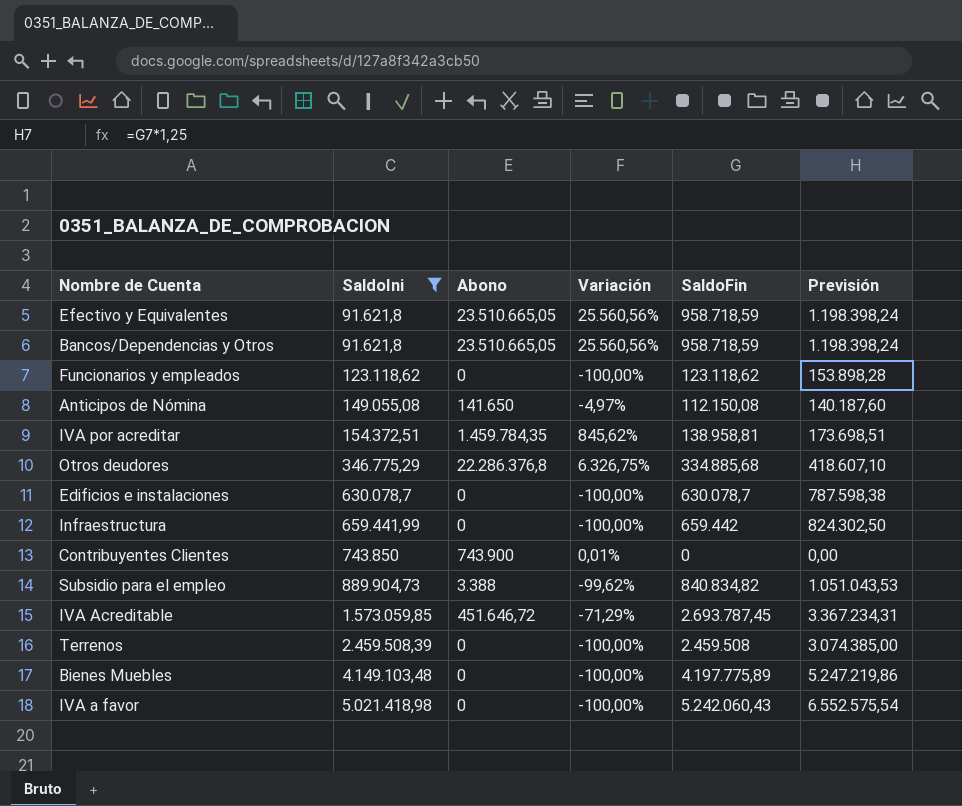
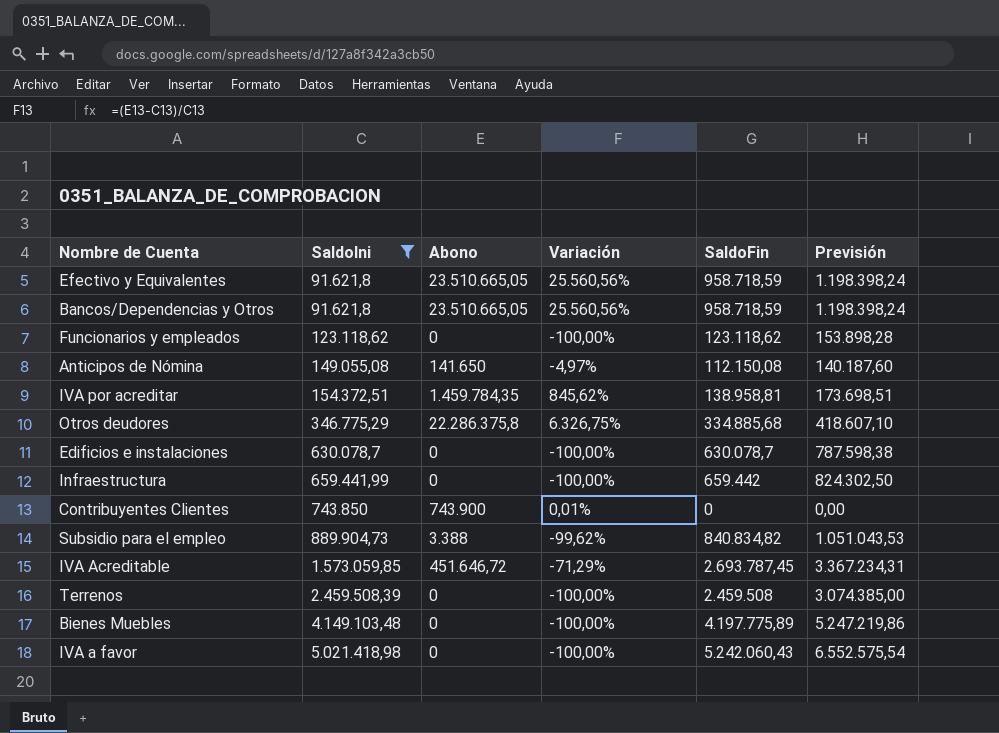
Otros deudores | Abono: 22.286.376,8 -> 22.286.375,8

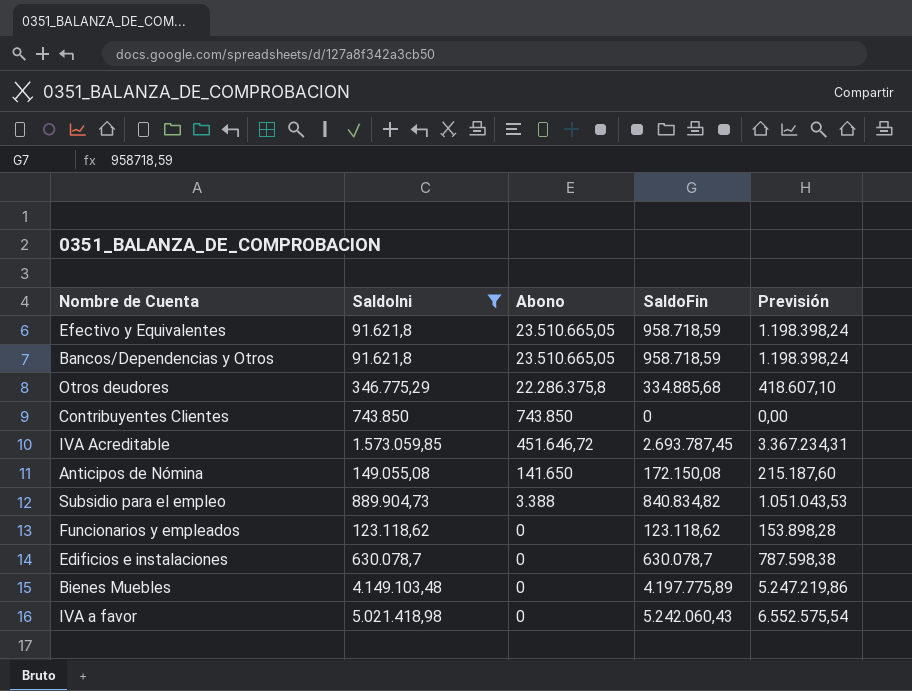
row order: SaldoIni ascending -> Abono descending
column Variación | formula: ([Abono] - [SaldoIni]) / [SaldoIni] -> none
row IVA por acreditar: 154.372,51 | 1.459.784,35 | 845,62% | 138.958,81 | 173.698,51 -> none
row Infraestructura: 659.441,99 | 0 | -100,00% | 659.442 | 824.302,50 -> none
row Terrenos: 2.459.508,39 | 0 | -100,00% | 2.459.508 | 3.074.385,00 -> none
Contribuyentes Clientes | Abono: 743.900 -> 743.850
Anticipos de Nómina | SaldoFin: 112.150,08 -> 172.150,08
Anticipos de Nómina | Previsión: 140.187,60 -> 215.187,60

